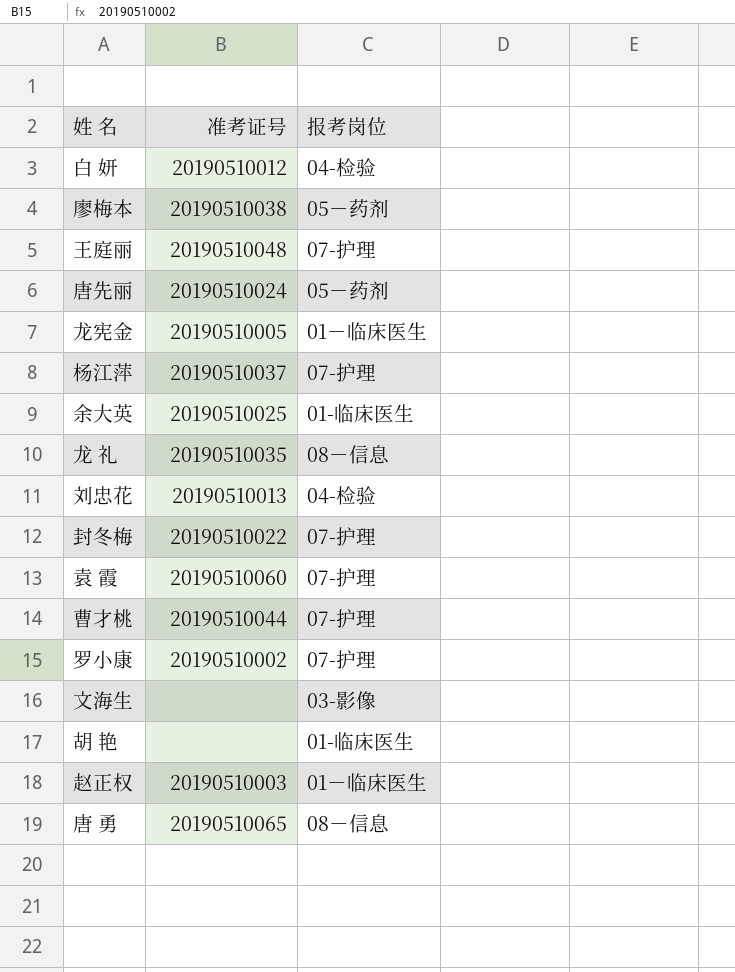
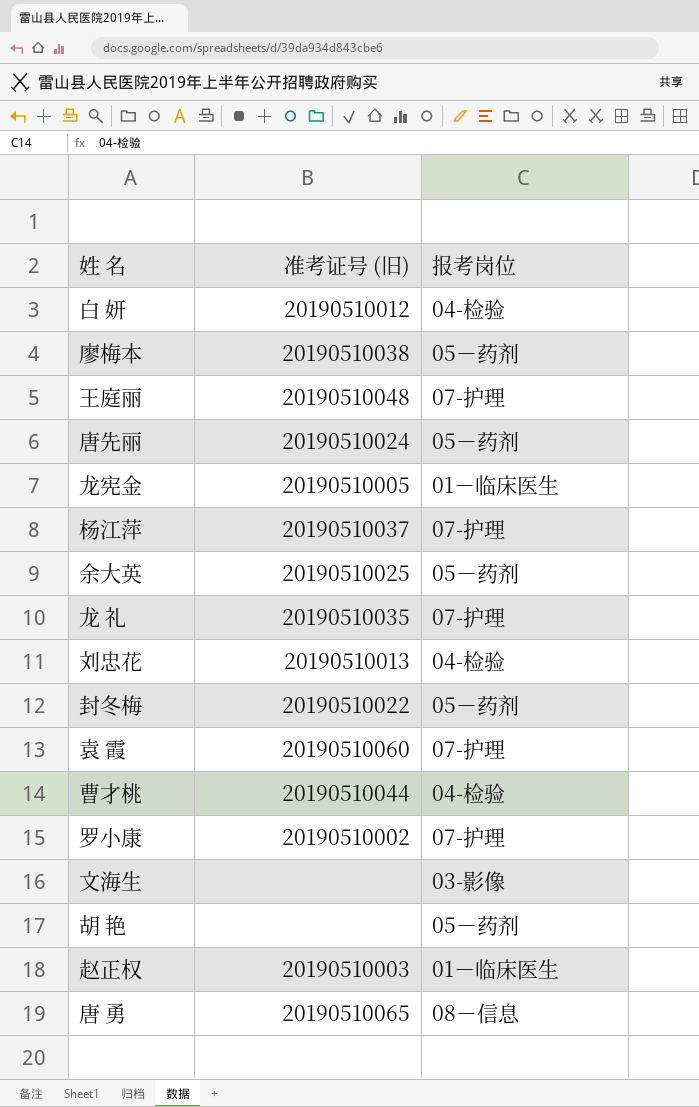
column name: 准考证号 -> 准考证号 (旧)
余大英 | 报考岗位: 01-临床医生 -> 05－药剂
龙 礼 | 报考岗位: 08－信息 -> 07-护理
封冬梅 | 报考岗位: 07-护理 -> 05－药剂
曹才桃 | 报考岗位: 07-护理 -> 04-检验
胡 艳 | 报考岗位: 01-临床医生 -> 05－药剂

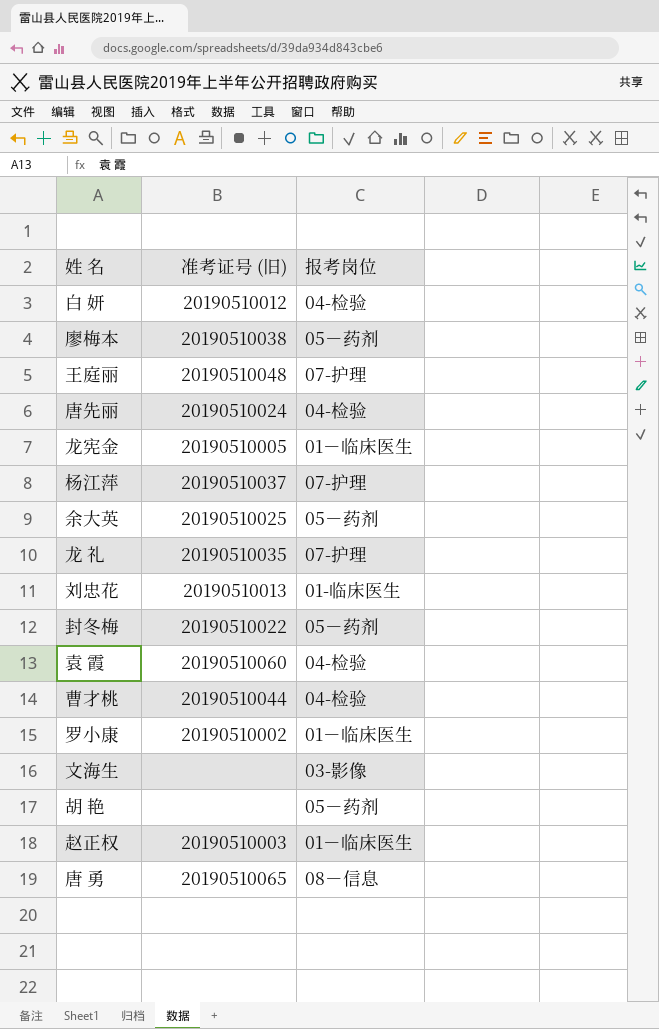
唐先丽 | 报考岗位: 05－药剂 -> 04-检验
刘忠花 | 报考岗位: 04-检验 -> 01-临床医生
袁 霞 | 报考岗位: 07-护理 -> 04-检验
罗小康 | 报考岗位: 07-护理 -> 01－临床医生

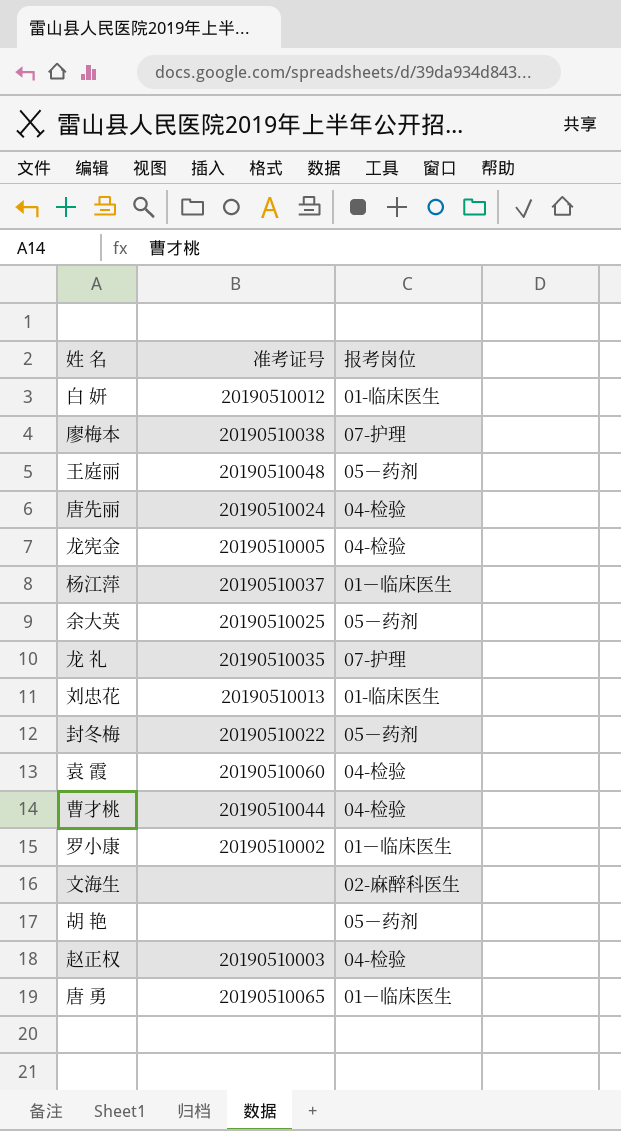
column name: 准考证号 (旧) -> 准考证号
白 妍 | 报考岗位: 04-检验 -> 01-临床医生
廖梅本 | 报考岗位: 05－药剂 -> 07-护理
王庭丽 | 报考岗位: 07-护理 -> 05－药剂
龙宪金 | 报考岗位: 01－临床医生 -> 04-检验
杨江萍 | 报考岗位: 07-护理 -> 01－临床医生
文海生 | 报考岗位: 03-影像 -> 02-麻醉科医生
赵正权 | 报考岗位: 01－临床医生 -> 04-检验
唐 勇 | 报考岗位: 08－信息 -> 01－临床医生

